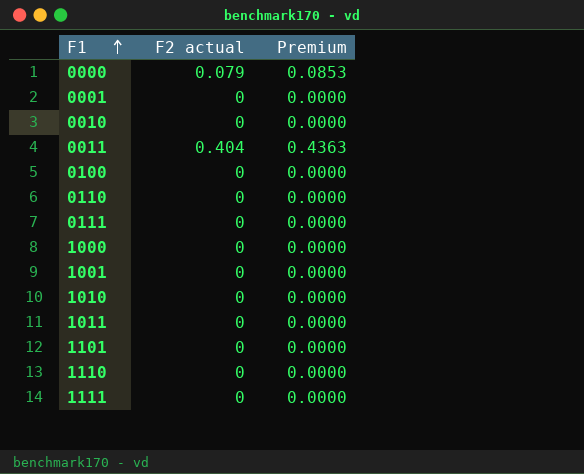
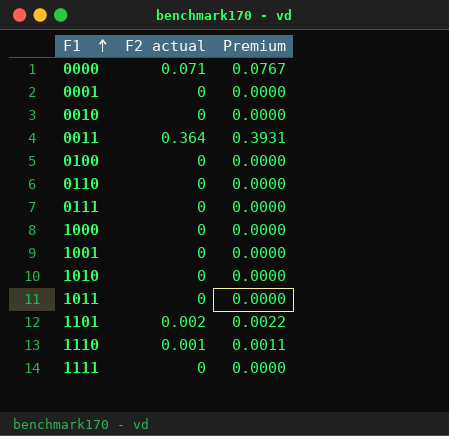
0000 | F2 actual: 0.079 -> 0.071
0000 | Premium: 0.0853 -> 0.0767
0011 | F2 actual: 0.404 -> 0.364
0011 | Premium: 0.4363 -> 0.3931
1101 | F2 actual: 0 -> 0.002
1101 | Premium: 0.0000 -> 0.0022
1110 | F2 actual: 0 -> 0.001
1110 | Premium: 0.0000 -> 0.0011

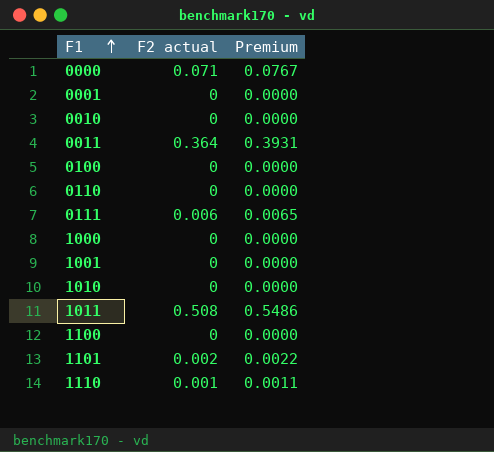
row 1111: 0 | 0.0000 -> none
0111 | F2 actual: 0 -> 0.006
0111 | Premium: 0.0000 -> 0.0065
1011 | F2 actual: 0 -> 0.508
1011 | Premium: 0.0000 -> 0.5486
row 1100: none -> 0 | 0.0000

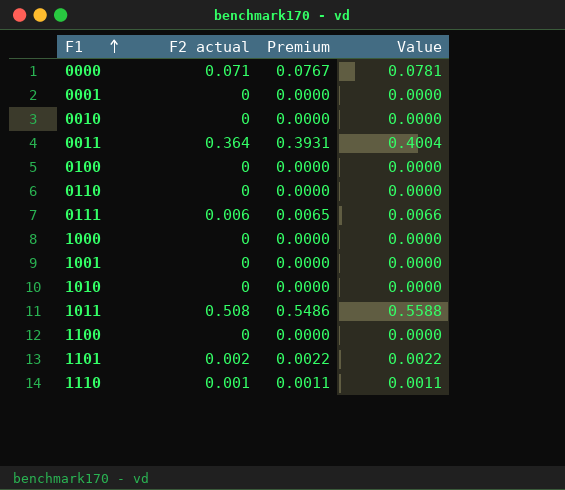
column Value | formula: none -> [F2 actual] * 1.1

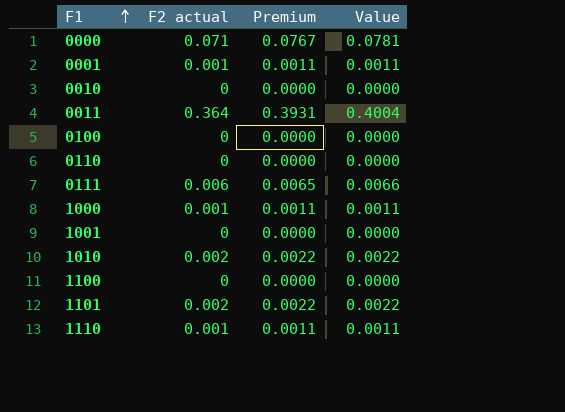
row 1011: 0.508 | 0.5486 | 0.5588 -> none
0001 | F2 actual: 0 -> 0.001
0001 | Premium: 0.0000 -> 0.0011
0001 | Value: 0.0000 -> 0.0011
1000 | F2 actual: 0 -> 0.001
1000 | Premium: 0.0000 -> 0.0011
1000 | Value: 0.0000 -> 0.0011
1010 | F2 actual: 0 -> 0.002
1010 | Premium: 0.0000 -> 0.0022
1010 | Value: 0.0000 -> 0.0022

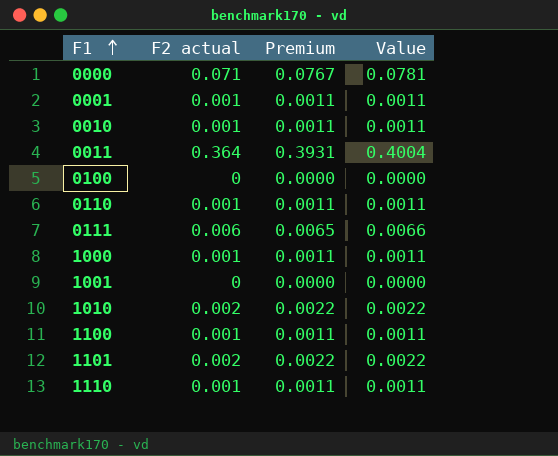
0010 | F2 actual: 0 -> 0.001
0010 | Premium: 0.0000 -> 0.0011
0010 | Value: 0.0000 -> 0.0011
0110 | F2 actual: 0 -> 0.001
0110 | Premium: 0.0000 -> 0.0011
0110 | Value: 0.0000 -> 0.0011
1100 | F2 actual: 0 -> 0.001
1100 | Premium: 0.0000 -> 0.0011
1100 | Value: 0.0000 -> 0.0011

